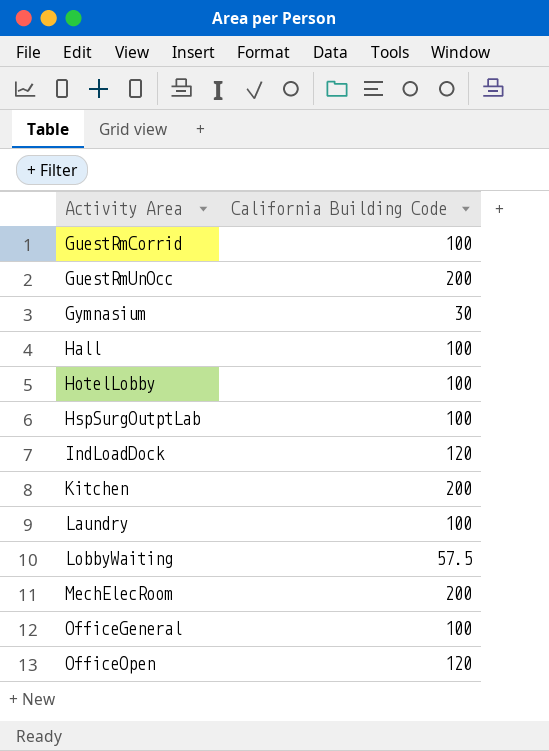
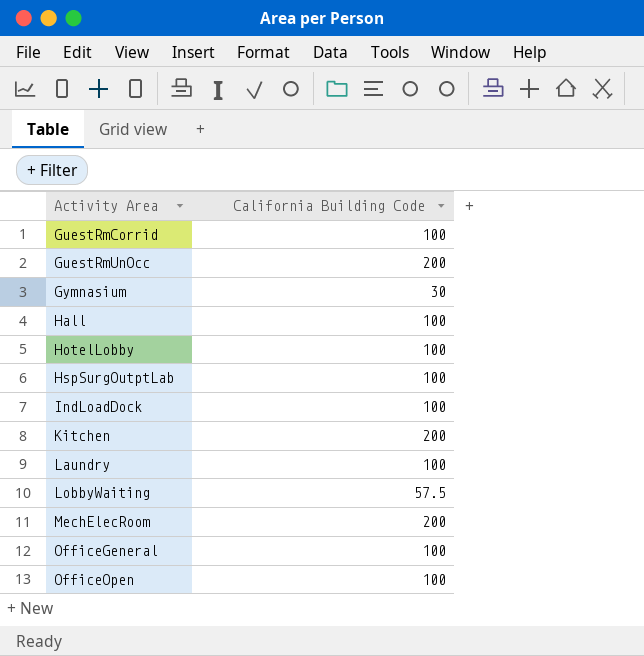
IndLoadDock | California Building Code: 120 -> 100
OfficeOpen | California Building Code: 120 -> 100

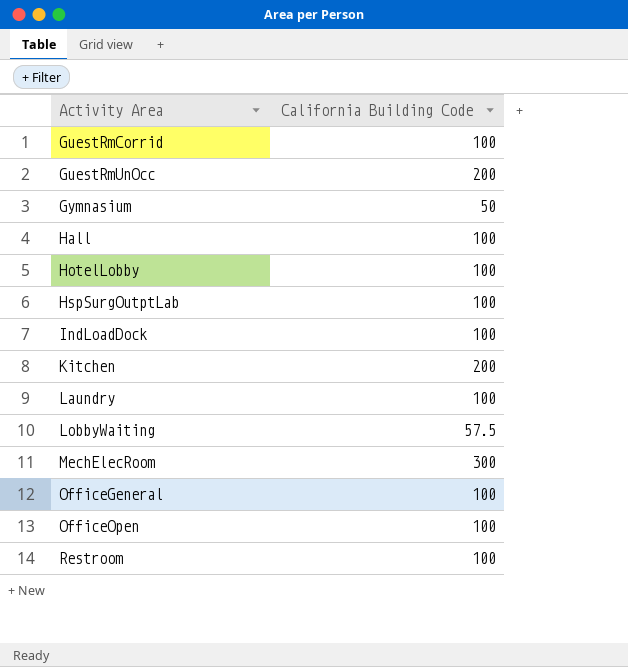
Gymnasium | California Building Code: 30 -> 50
MechElecRoom | California Building Code: 200 -> 300
row Restroom: none -> 100

